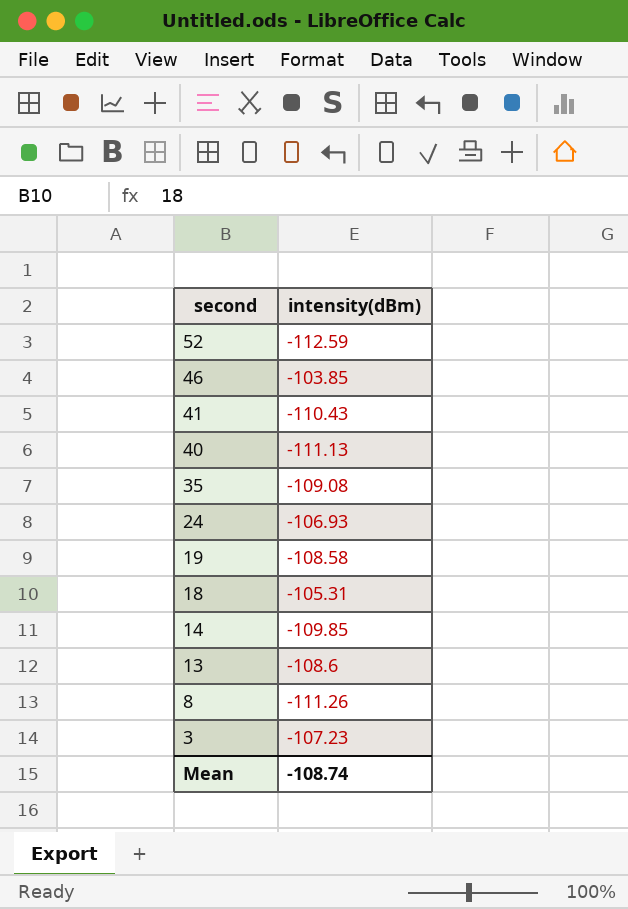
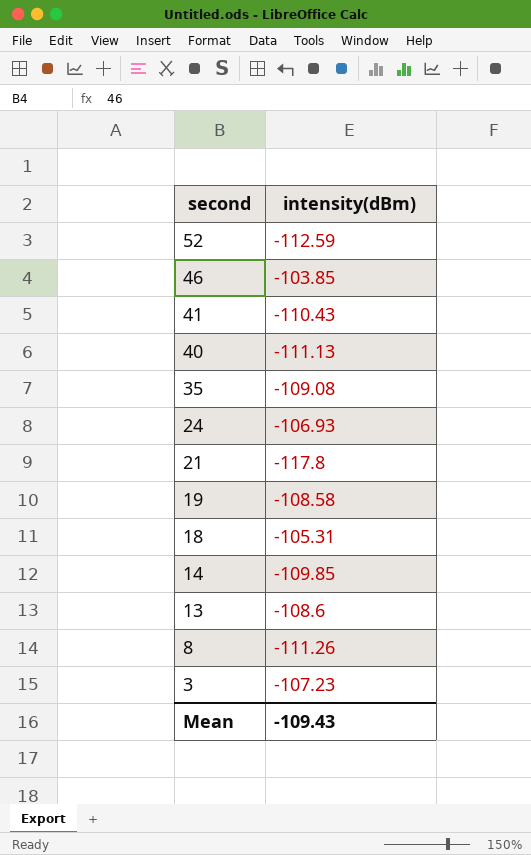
row 21: none -> -117.8
Mean | intensity(dBm): -108.74 -> -109.43

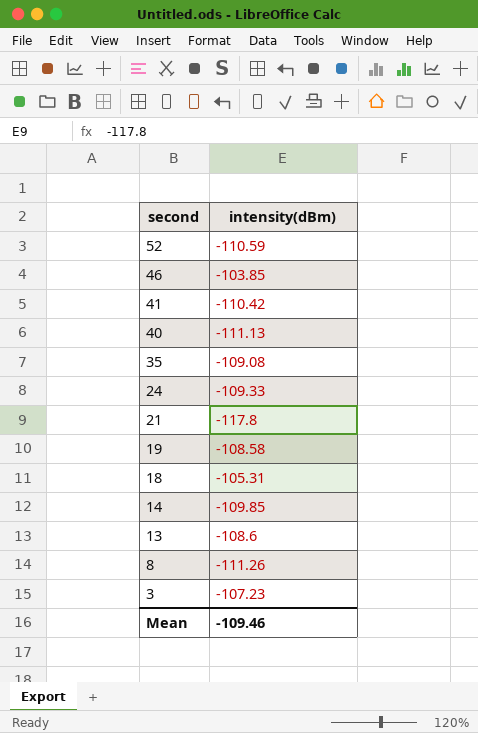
52 | intensity(dBm): -112.59 -> -110.59
41 | intensity(dBm): -110.43 -> -110.42
24 | intensity(dBm): -106.93 -> -109.33
Mean | intensity(dBm): -109.43 -> -109.46

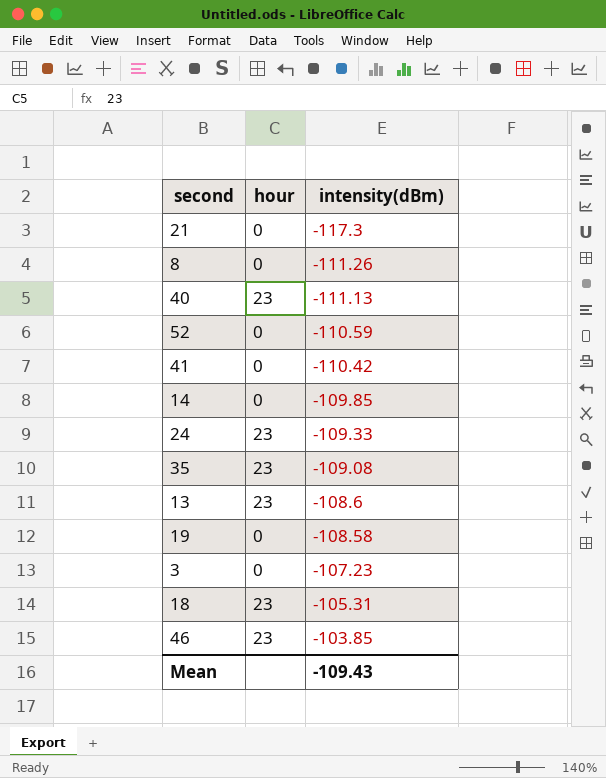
row order: second descending -> intensity(dBm) ascending
column hour | position: none -> 2
21 | intensity(dBm): -117.8 -> -117.3
Mean | intensity(dBm): -109.46 -> -109.43

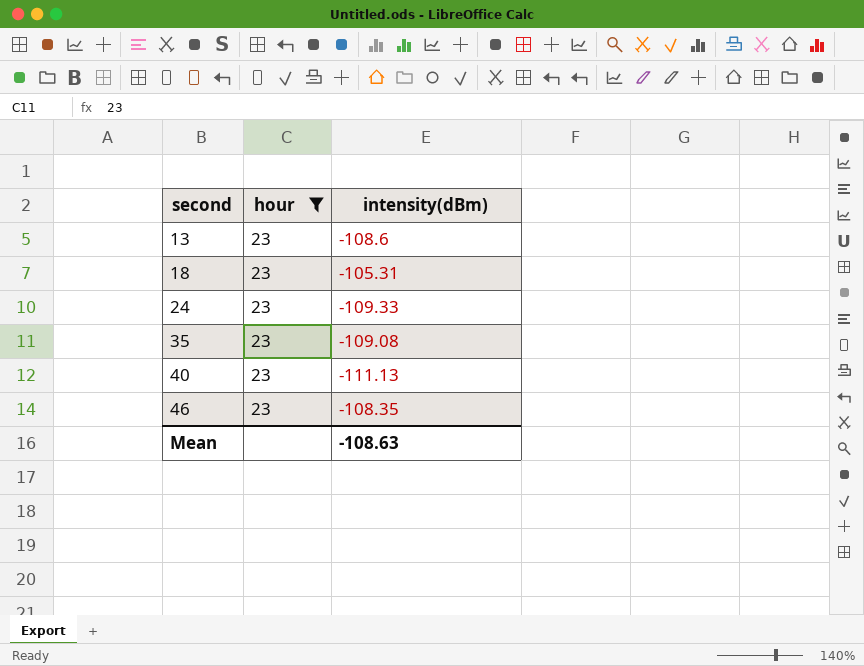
filter: none -> hour = 23
row order: intensity(dBm) ascending -> second ascending
46 | intensity(dBm): -103.85 -> -108.35
Mean | intensity(dBm): -109.43 -> -108.63

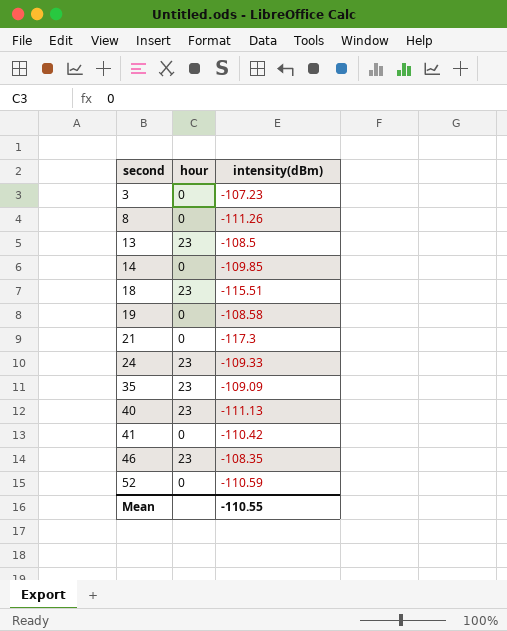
filter: hour = 23 -> none
13 | intensity(dBm): -108.6 -> -108.5
18 | intensity(dBm): -105.31 -> -115.51
35 | intensity(dBm): -109.08 -> -109.09
Mean | intensity(dBm): -108.63 -> -110.55

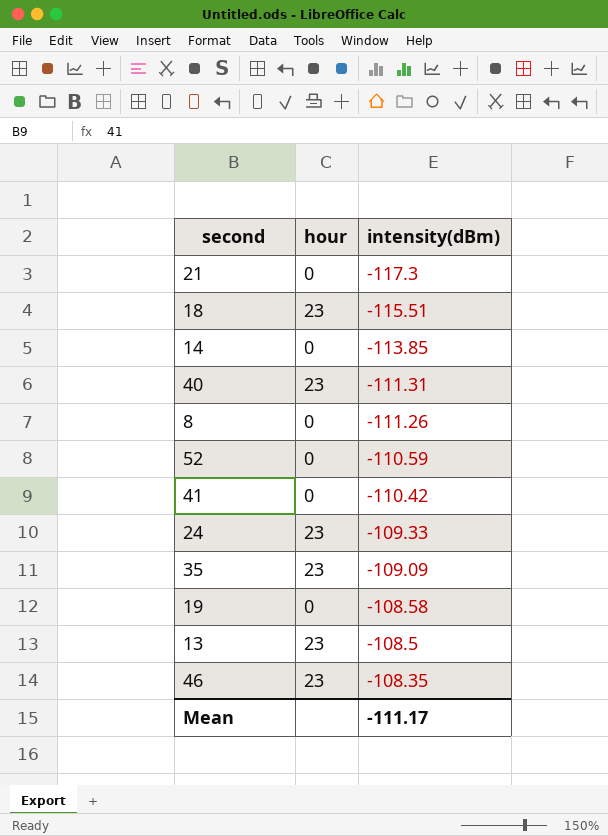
row order: second ascending -> intensity(dBm) ascending
row 3: 0 | -107.23 -> none
14 | intensity(dBm): -109.85 -> -113.85
40 | intensity(dBm): -111.13 -> -111.31
Mean | intensity(dBm): -110.55 -> -111.17

